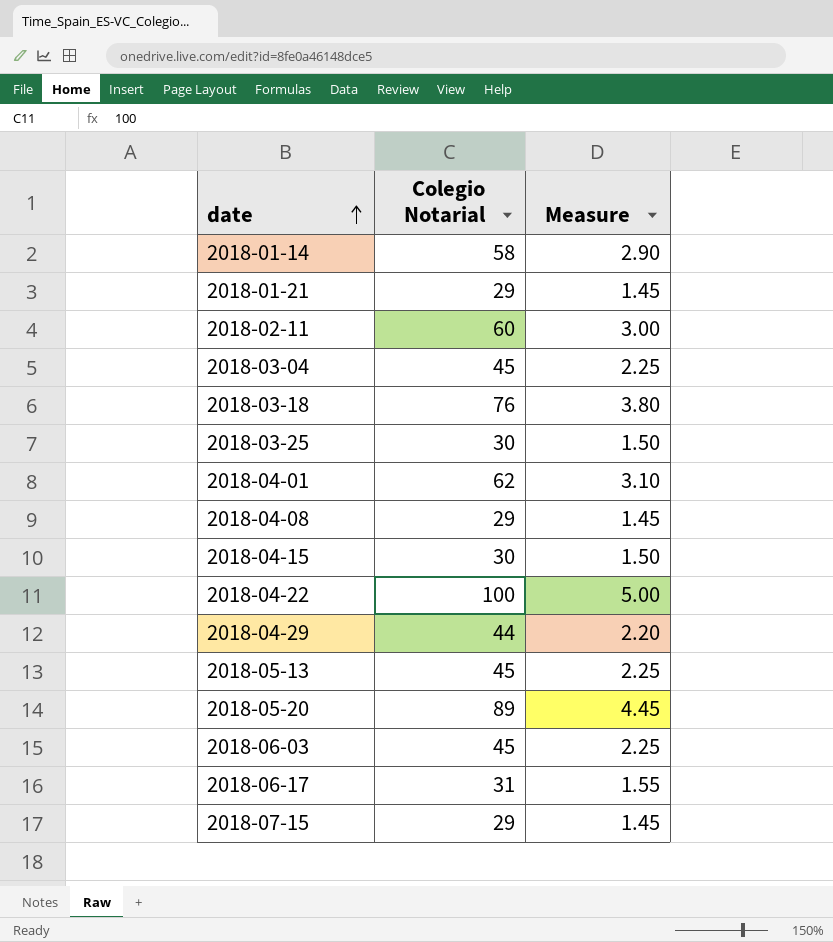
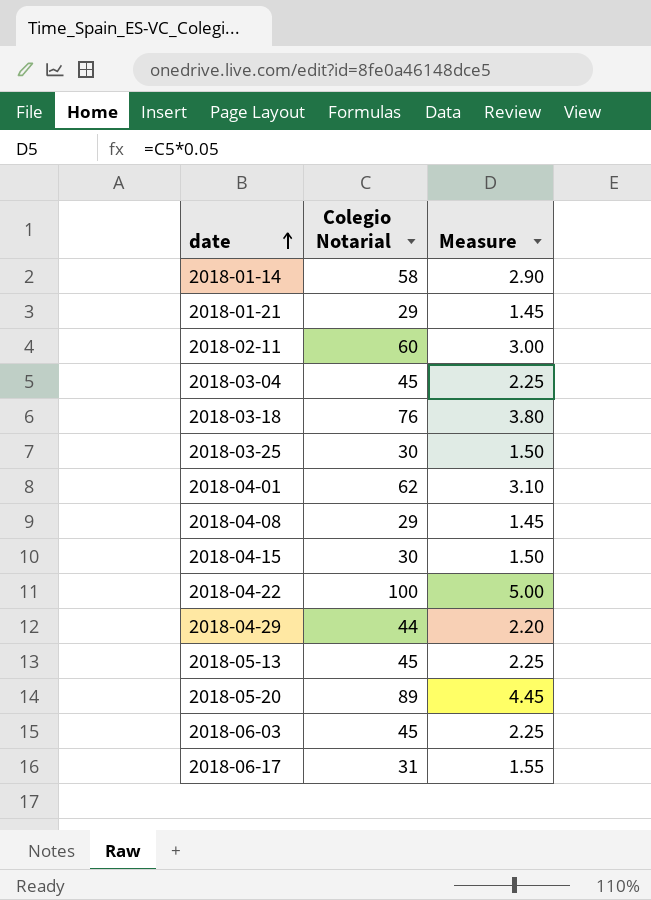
row 2018-07-15: 29 | 1.45 -> none

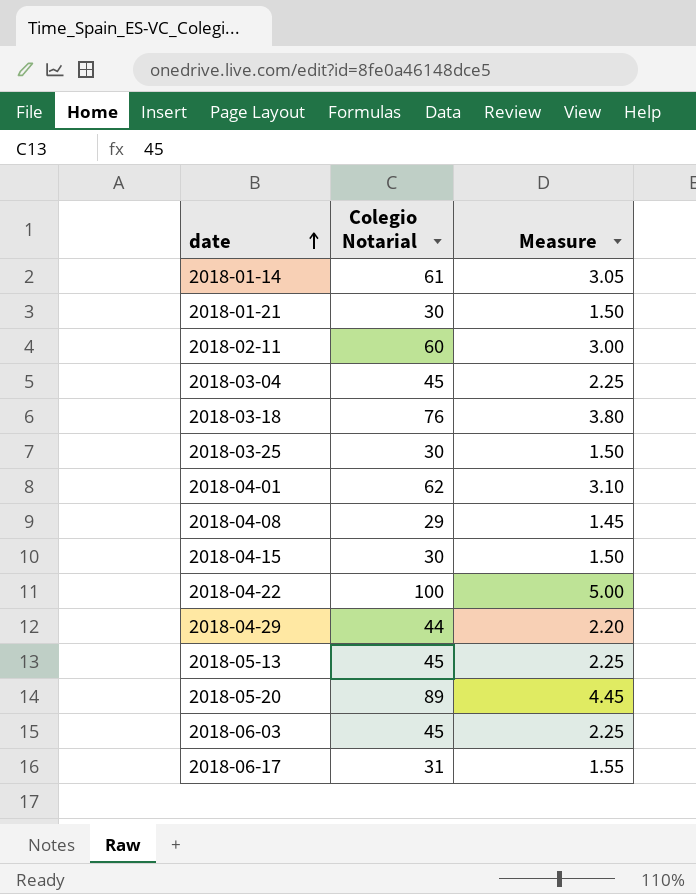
2018-01-14 | Colegio Notarial: 58 -> 61
2018-01-14 | Measure: 2.90 -> 3.05
2018-01-21 | Colegio Notarial: 29 -> 30
2018-01-21 | Measure: 1.45 -> 1.50

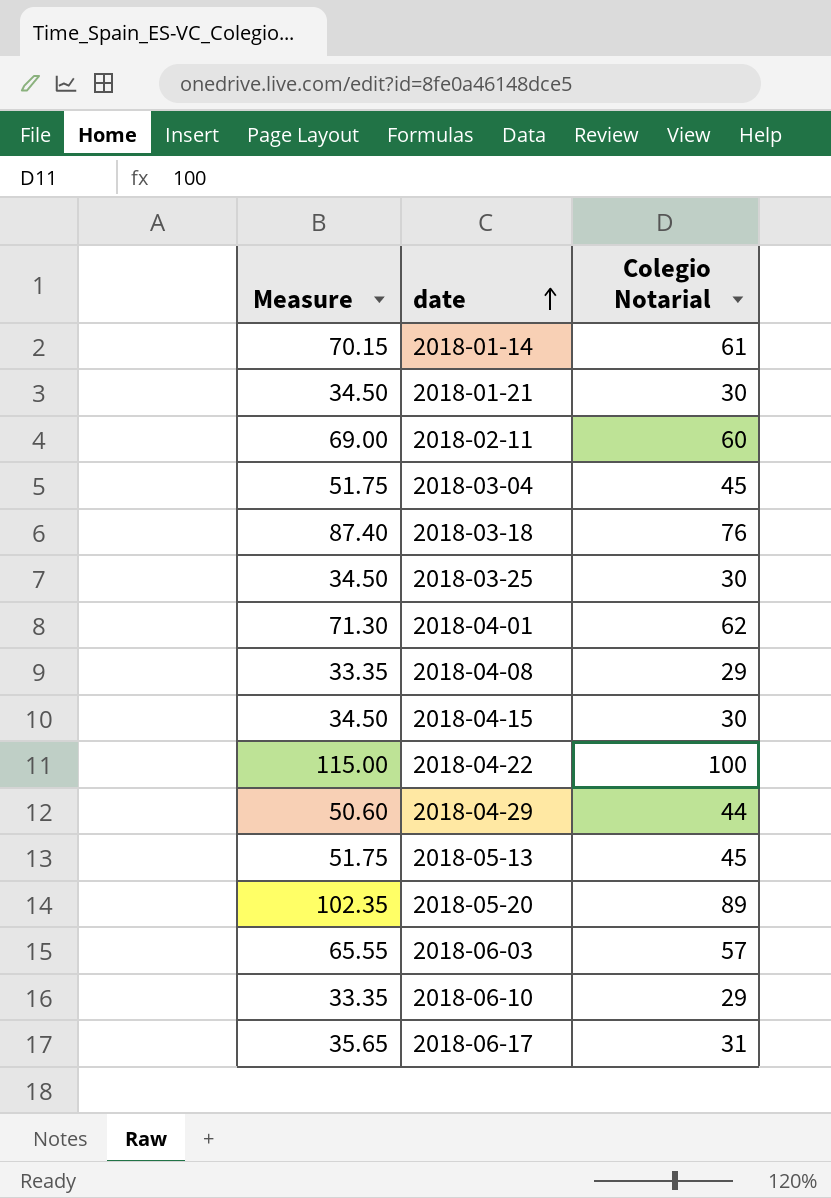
column Measure | formula: [Colegio Notarial] * 0.05 -> [Colegio Notarial] * 1.15
column Measure | position: 3 -> 1
2018-06-03 | Colegio Notarial: 45 -> 57
row 2018-06-10: none -> 33.35 | 29

